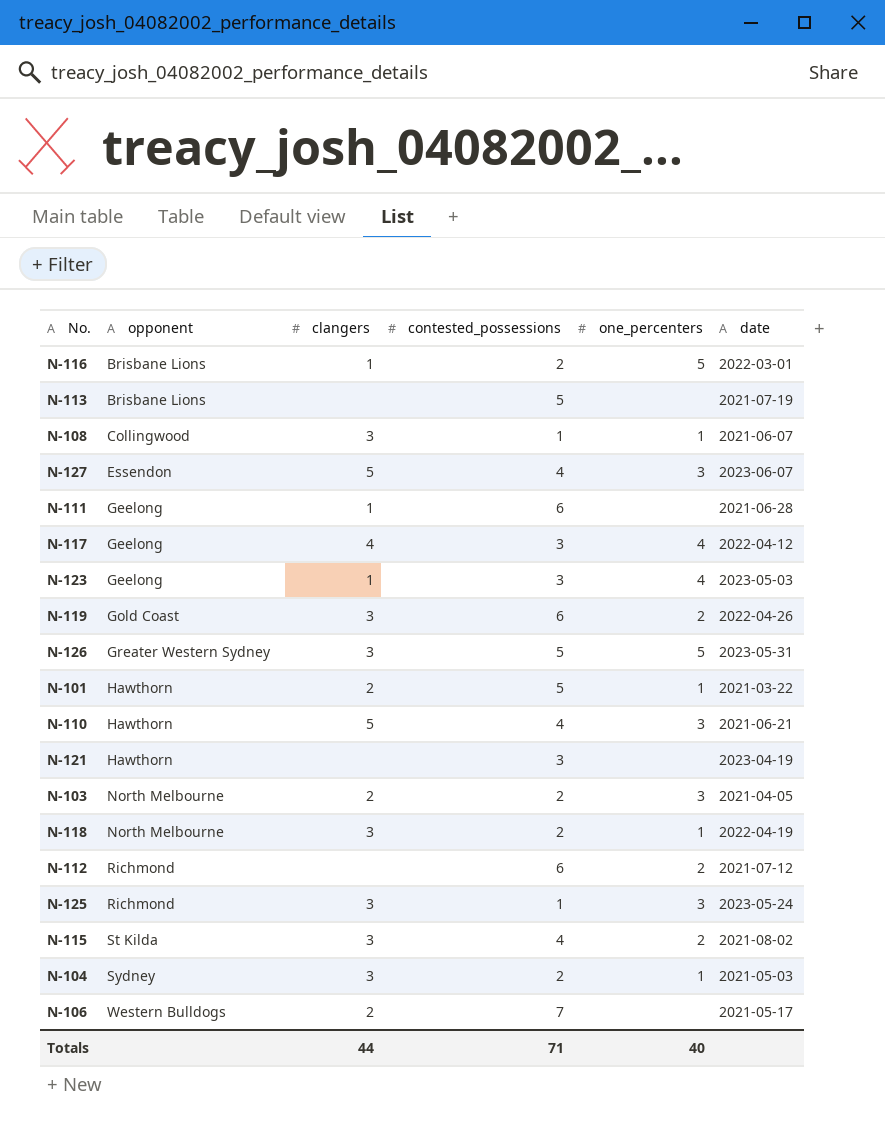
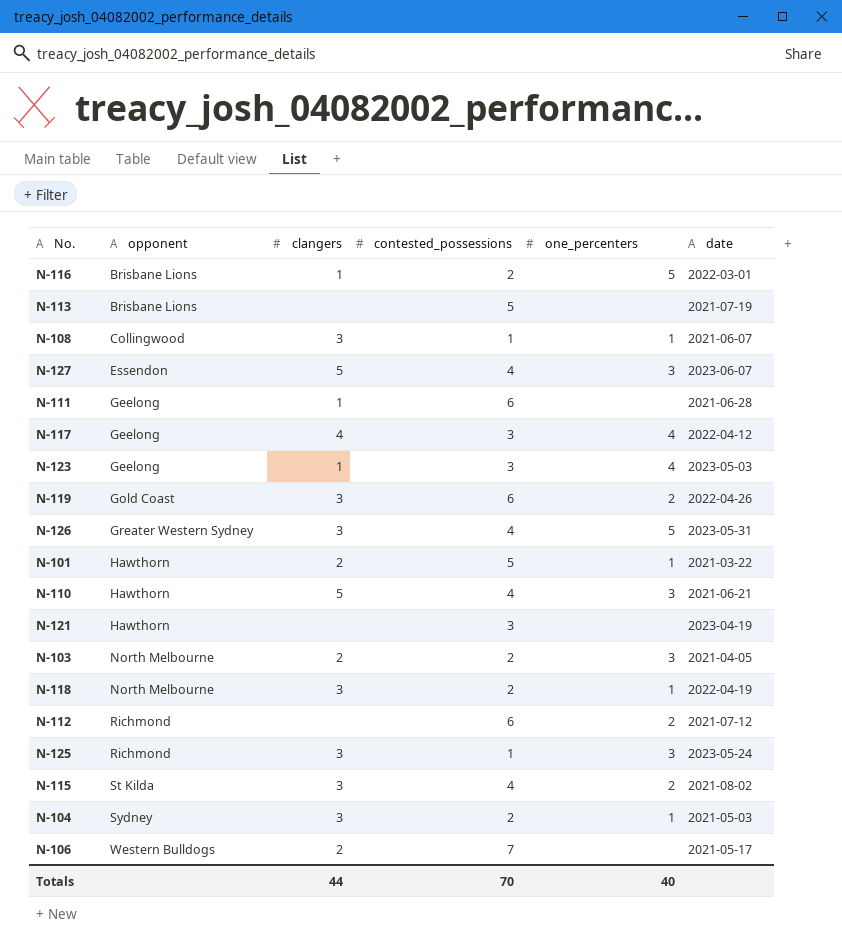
N-126 | contested_possessions: 5 -> 4
Totals | contested_possessions: 71 -> 70

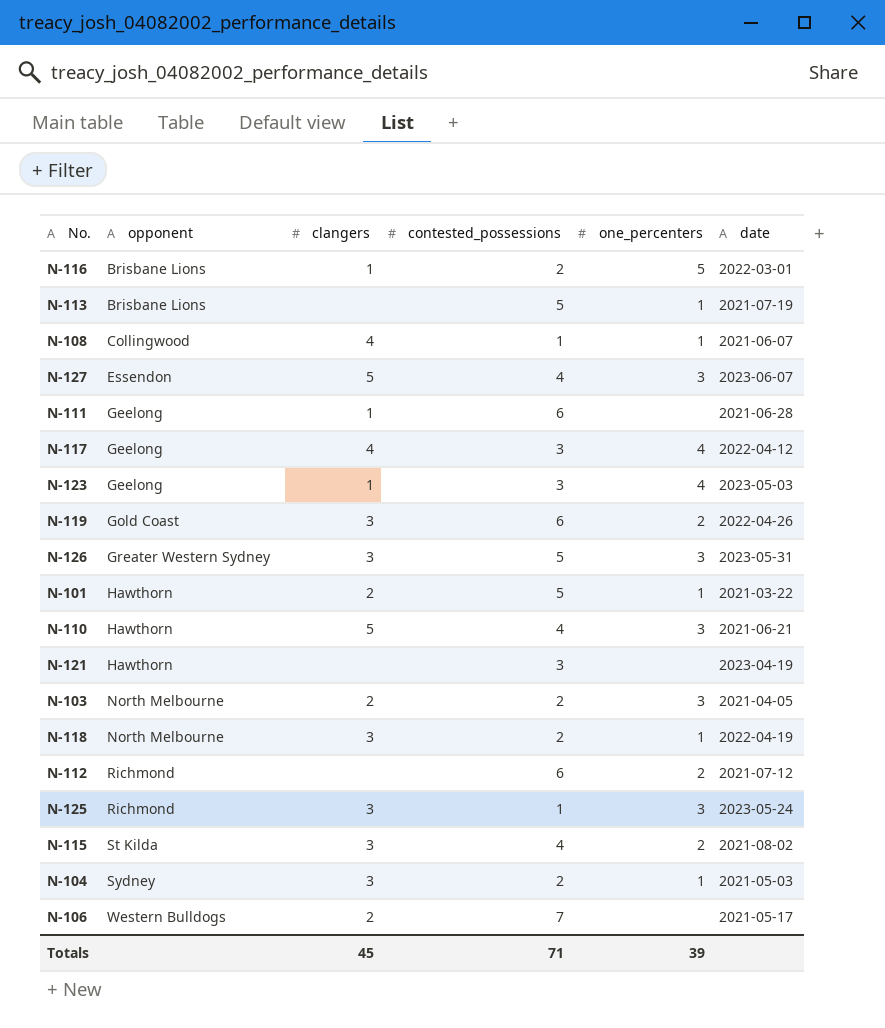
N-113 | one_percenters: none -> 1
N-108 | clangers: 3 -> 4
N-126 | contested_possessions: 4 -> 5
N-126 | one_percenters: 5 -> 3
Totals | clangers: 44 -> 45
Totals | contested_possessions: 70 -> 71
Totals | one_percenters: 40 -> 39

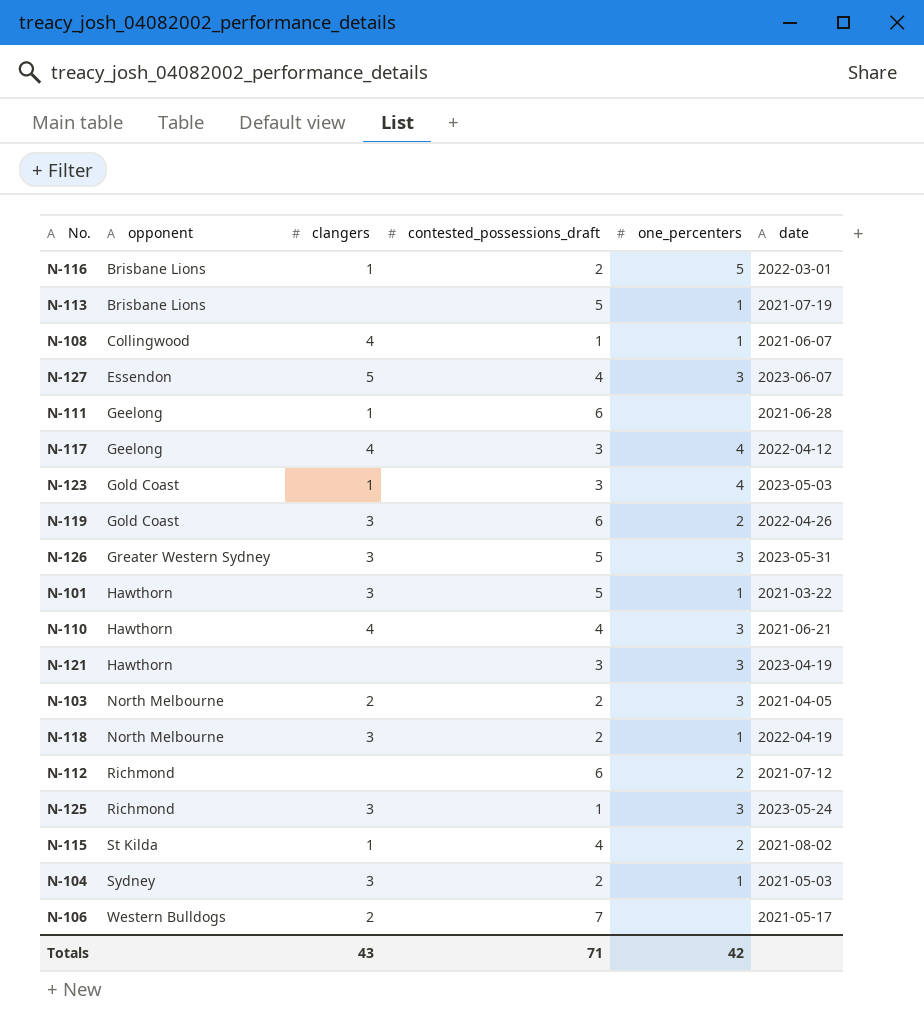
column name: contested_possessions -> contested_possessions_draft
N-123 | opponent: Geelong -> Gold Coast
N-101 | clangers: 2 -> 3
N-110 | clangers: 5 -> 4
N-121 | one_percenters: none -> 3
N-115 | clangers: 3 -> 1
Totals | clangers: 45 -> 43
Totals | one_percenters: 39 -> 42

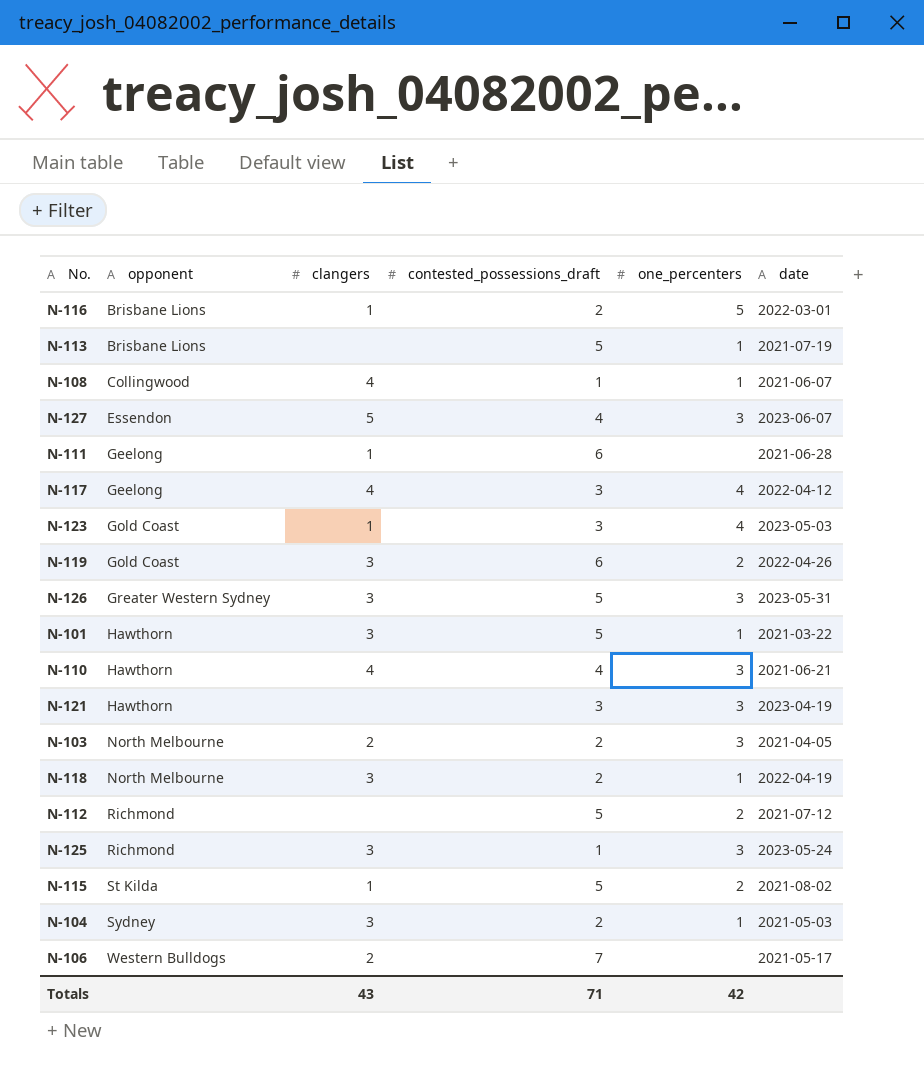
N-112 | contested_possessions_draft: 6 -> 5
N-115 | contested_possessions_draft: 4 -> 5

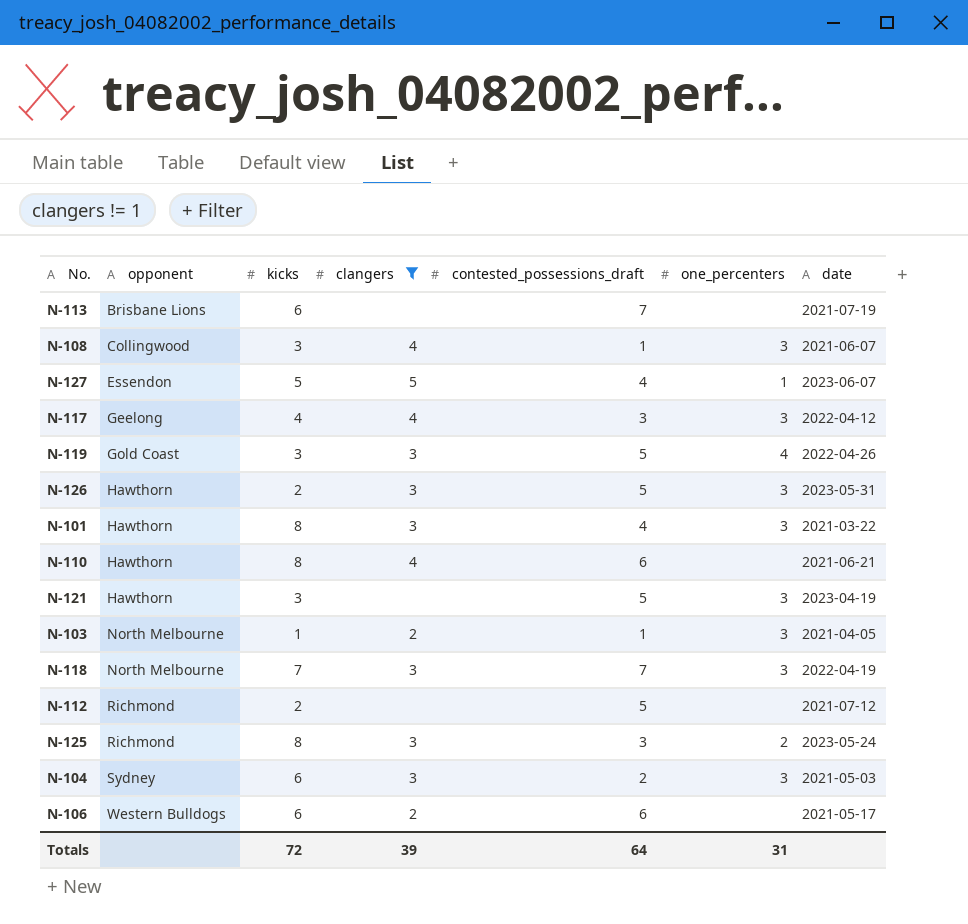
filter: none -> clangers != 1
column kicks | position: none -> 3
N-113 | contested_possessions_draft: 5 -> 7
N-113 | one_percenters: 1 -> none
N-108 | one_percenters: 1 -> 3
N-127 | one_percenters: 3 -> 1
N-117 | one_percenters: 4 -> 3
N-119 | contested_possessions_draft: 6 -> 5
N-119 | one_percenters: 2 -> 4
N-126 | opponent: Greater Western Sydney -> Hawthorn
N-101 | contested_possessions_draft: 5 -> 4
N-101 | one_percenters: 1 -> 3
N-110 | contested_possessions_draft: 4 -> 6
N-110 | one_percenters: 3 -> none
N-121 | contested_possessions_draft: 3 -> 5
N-103 | contested_possessions_draft: 2 -> 1
N-118 | contested_possessions_draft: 2 -> 7
N-118 | one_percenters: 1 -> 3
N-112 | one_percenters: 2 -> none
N-125 | contested_possessions_draft: 1 -> 3
N-125 | one_percenters: 3 -> 2
N-104 | one_percenters: 1 -> 3
N-106 | contested_possessions_draft: 7 -> 6
Totals | clangers: 43 -> 39
Totals | contested_possessions_draft: 71 -> 64
Totals | one_percenters: 42 -> 31

